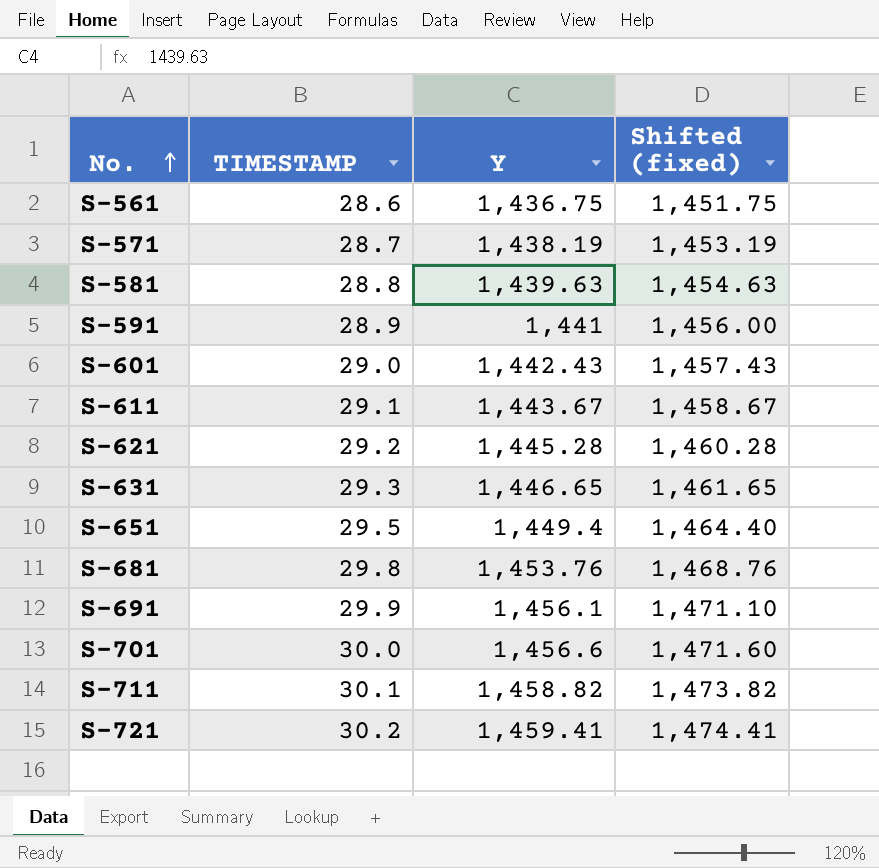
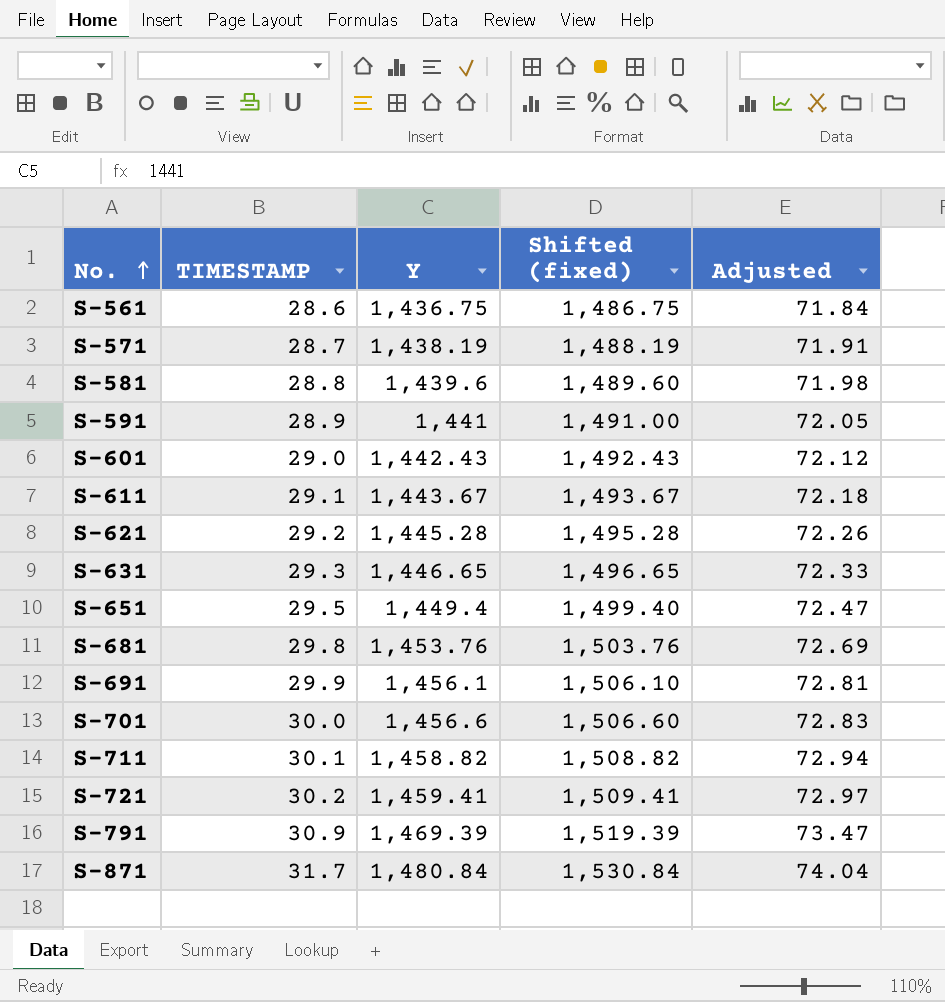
column Shifted (fixed) | formula: [Y] + 15 -> [Y] + 50
column Adjusted | formula: none -> [Y] * 0.05
S-581 | Y: 1,439.63 -> 1,439.6
row S-791: none -> 30.9 | 1,469.39 | 1,519.39 | 73.47
row S-871: none -> 31.7 | 1,480.84 | 1,530.84 | 74.04

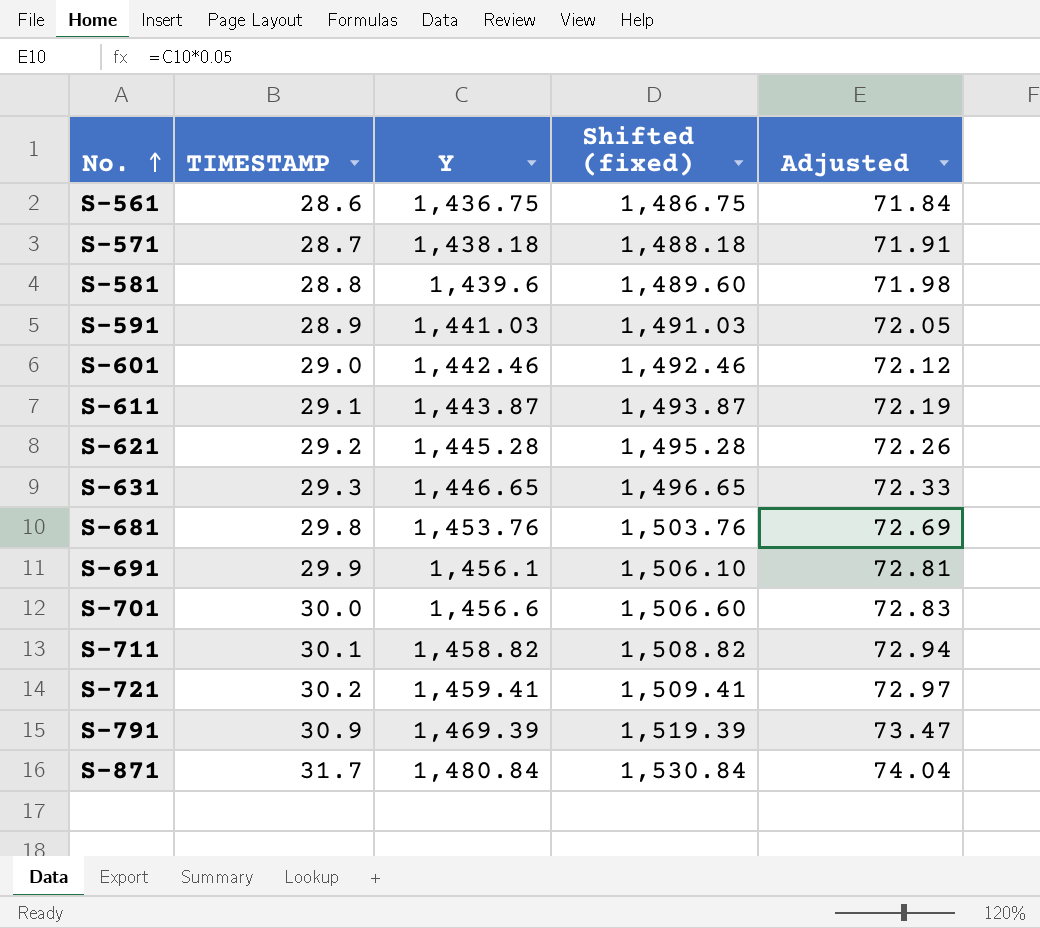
row S-651: 29.5 | 1,449.4 | 1,499.40 | 72.47 -> none
S-571 | Y: 1,438.19 -> 1,438.18
S-571 | Shifted (fixed): 1,488.19 -> 1,488.18
S-591 | Y: 1,441 -> 1,441.03
S-591 | Shifted (fixed): 1,491.00 -> 1,491.03
S-601 | Y: 1,442.43 -> 1,442.46
S-601 | Shifted (fixed): 1,492.43 -> 1,492.46
S-611 | Y: 1,443.67 -> 1,443.87
S-611 | Shifted (fixed): 1,493.67 -> 1,493.87
S-611 | Adjusted: 72.18 -> 72.19

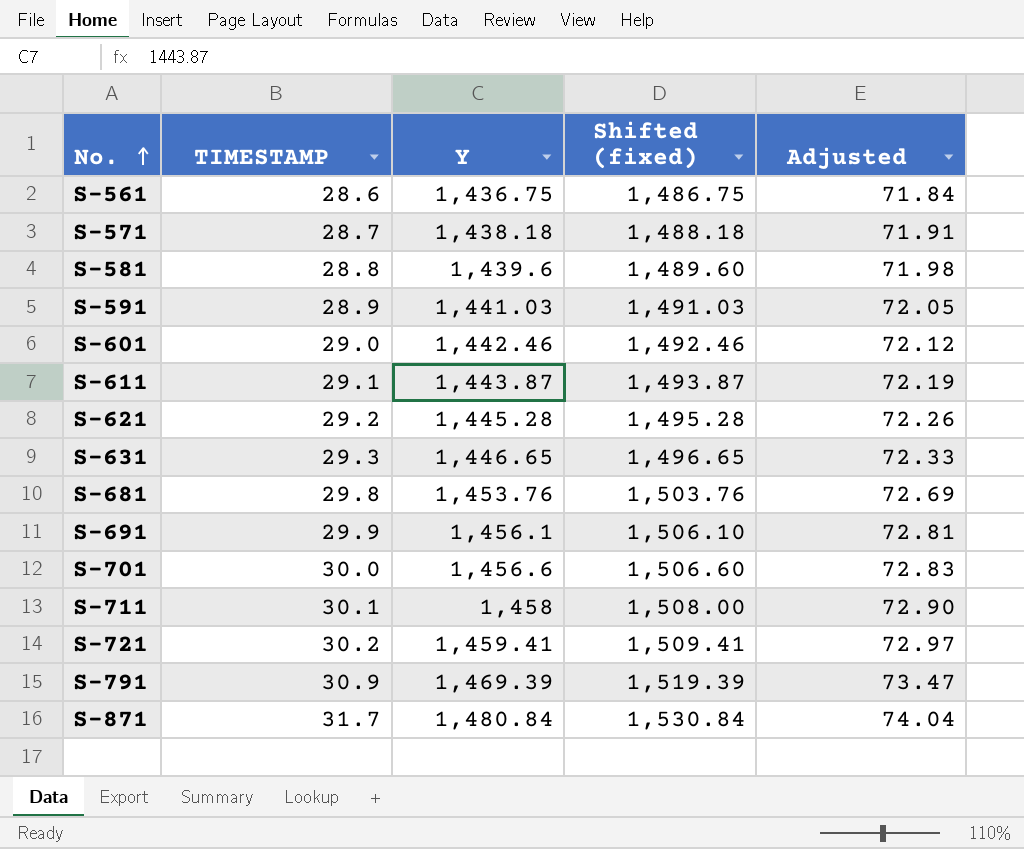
S-711 | Y: 1,458.82 -> 1,458
S-711 | Shifted (fixed): 1,508.82 -> 1,508.00
S-711 | Adjusted: 72.94 -> 72.90

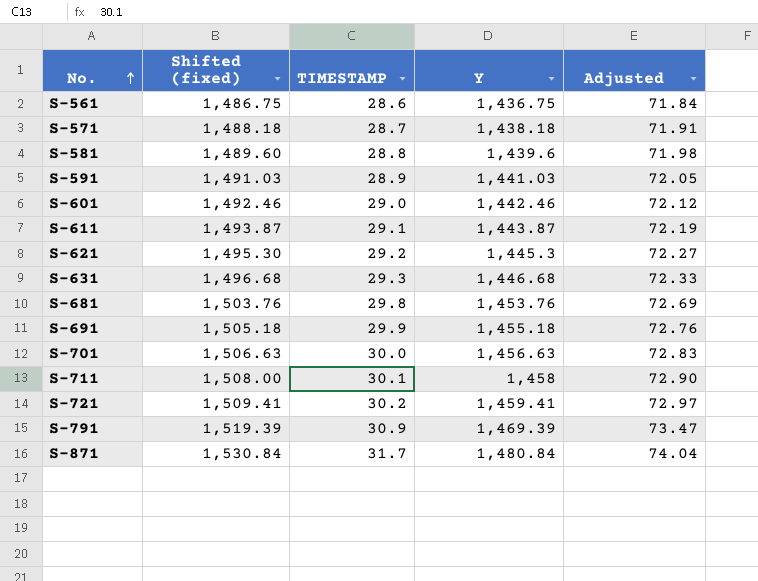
column Shifted (fixed) | position: 4 -> 2
S-621 | Shifted (fixed): 1,495.28 -> 1,495.30
S-621 | Y: 1,445.28 -> 1,445.3
S-621 | Adjusted: 72.26 -> 72.27
S-631 | Shifted (fixed): 1,496.65 -> 1,496.68
S-631 | Y: 1,446.65 -> 1,446.68
S-691 | Shifted (fixed): 1,506.10 -> 1,505.18
S-691 | Y: 1,456.1 -> 1,455.18
S-691 | Adjusted: 72.81 -> 72.76
S-701 | Shifted (fixed): 1,506.60 -> 1,506.63
S-701 | Y: 1,456.6 -> 1,456.63

